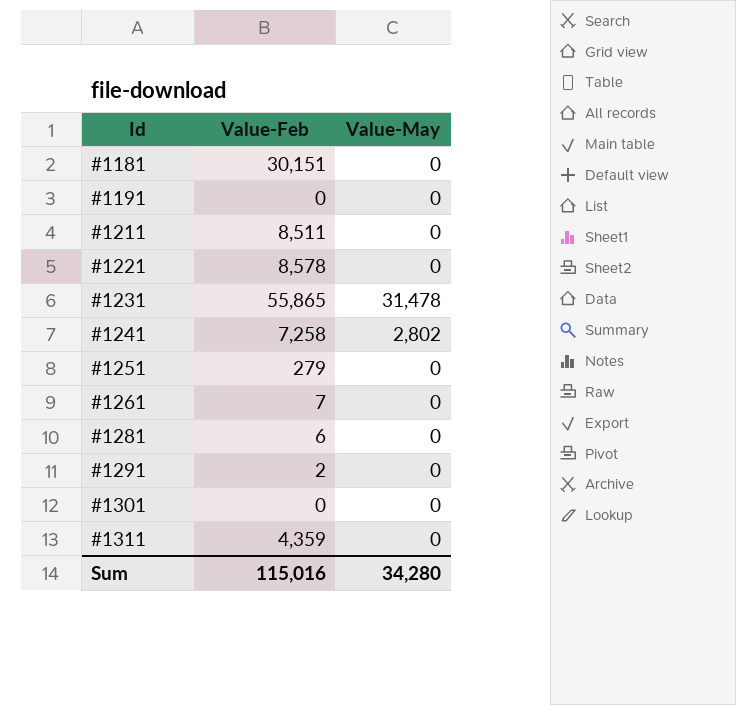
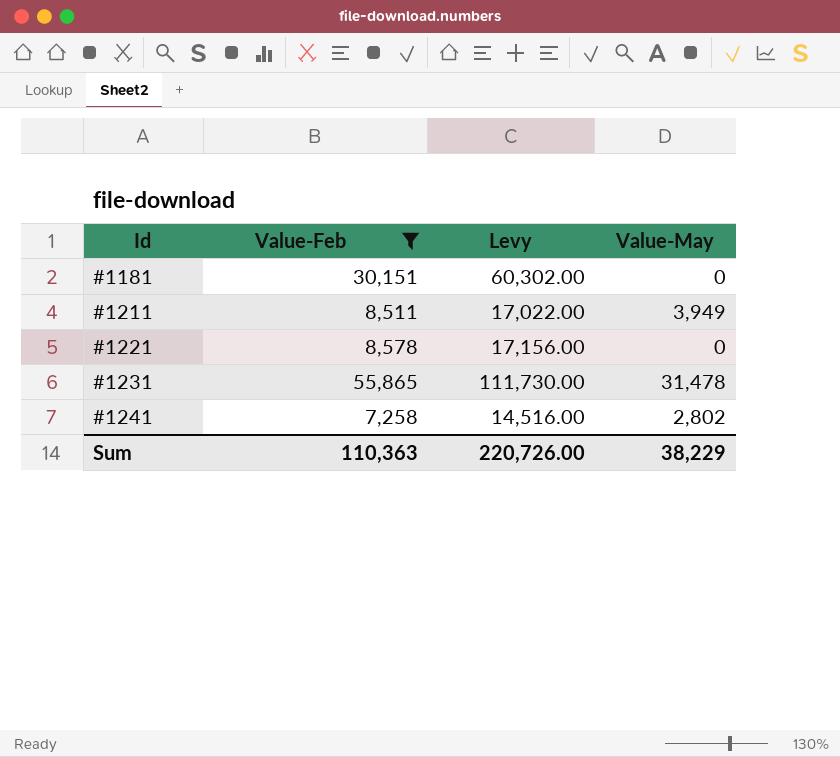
filter: none -> Value-Feb >= 7,258
column Levy | formula: none -> [Value-Feb] * 2
#1211 | Value-May: 0 -> 3,949
Sum | Value-Feb: 115,016 -> 110,363
Sum | Value-May: 34,280 -> 38,229

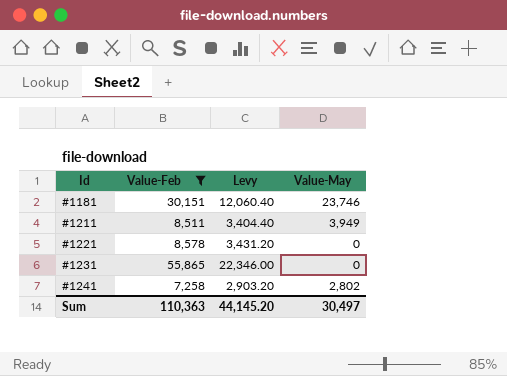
column Levy | formula: [Value-Feb] * 2 -> [Value-Feb] * 0.4
#1181 | Value-May: 0 -> 23,746
#1231 | Value-May: 31,478 -> 0
Sum | Levy: 220,726.00 -> 44,145.20
Sum | Value-May: 38,229 -> 30,497

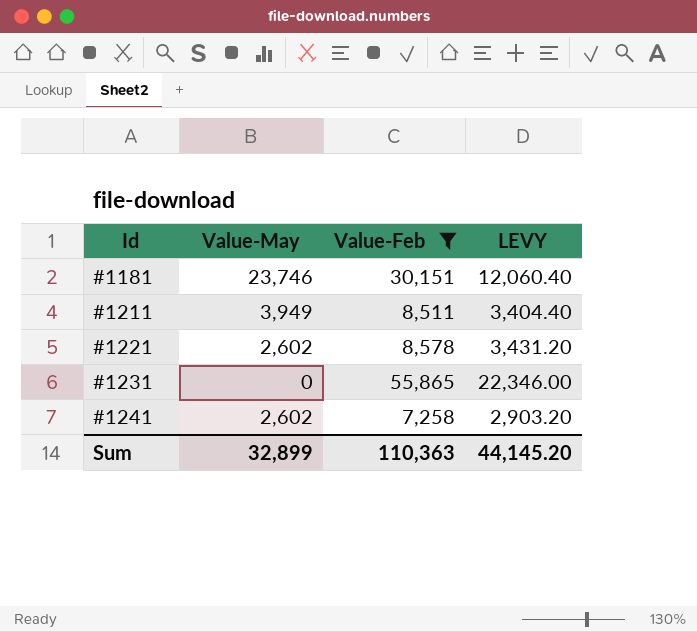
column Value-May | position: 4 -> 2
column name: Levy -> LEVY
#1221 | Value-May: 0 -> 2,602
#1241 | Value-May: 2,802 -> 2,602
Sum | Value-May: 30,497 -> 32,899

